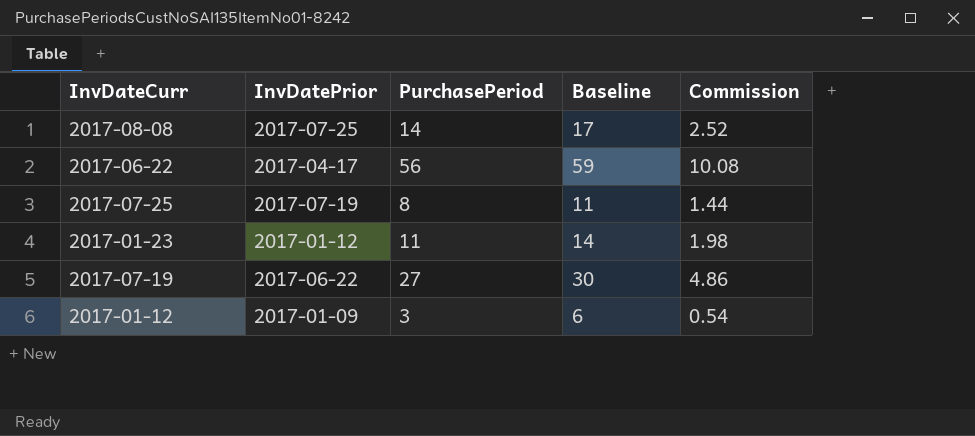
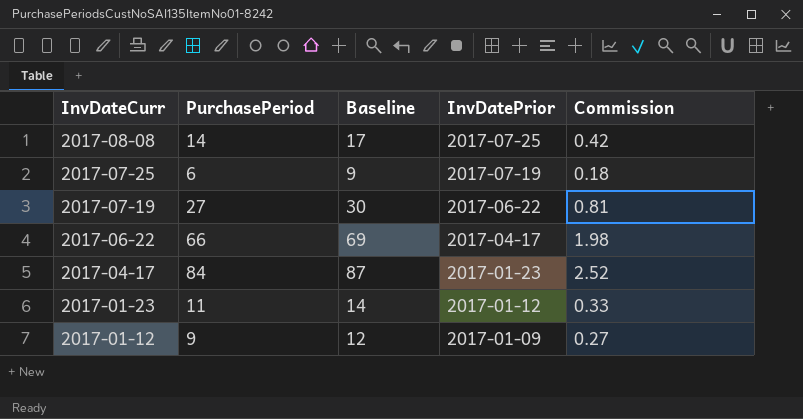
row order: none -> InvDateCurr descending
column InvDatePrior | position: 2 -> 4
column Commission | formula: [PurchasePeriod] * 0.18 -> [PurchasePeriod] * 0.03
2017-07-25 | PurchasePeriod: 8 -> 6
2017-07-25 | Baseline: 11 -> 9
2017-06-22 | PurchasePeriod: 56 -> 66
2017-06-22 | Baseline: 59 -> 69
row 2017-04-17: none -> 84 | 87 | 2017-01-23 | 2.52
2017-01-12 | PurchasePeriod: 3 -> 9
2017-01-12 | Baseline: 6 -> 12

